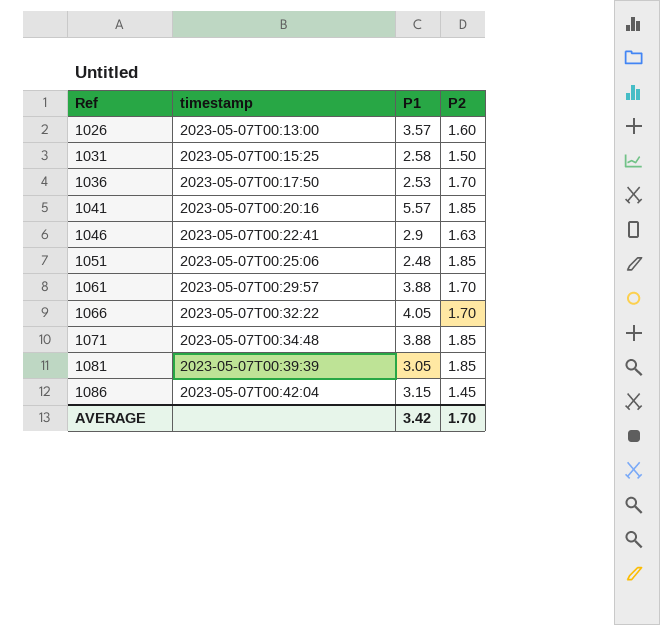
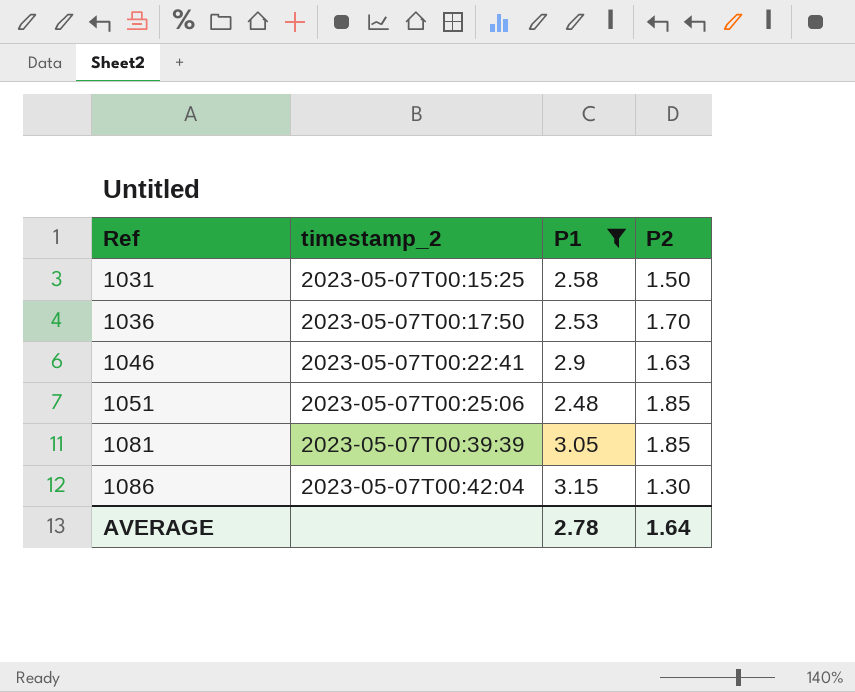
filter: none -> P1 <= 3.15
column name: timestamp -> timestamp_2
1086 | P2: 1.45 -> 1.30
AVERAGE | P1: 3.42 -> 2.78
AVERAGE | P2: 1.70 -> 1.64

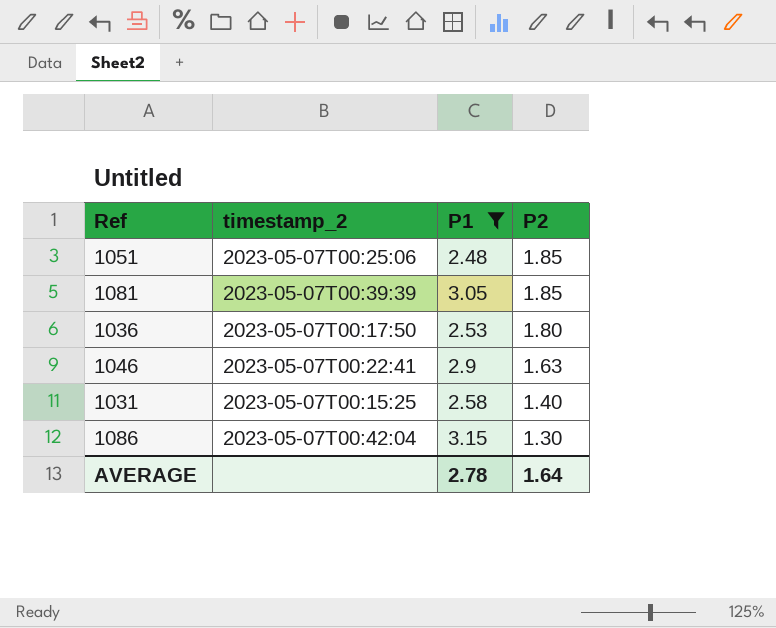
row order: Ref ascending -> P2 descending
1036 | P2: 1.70 -> 1.80
1031 | P2: 1.50 -> 1.40

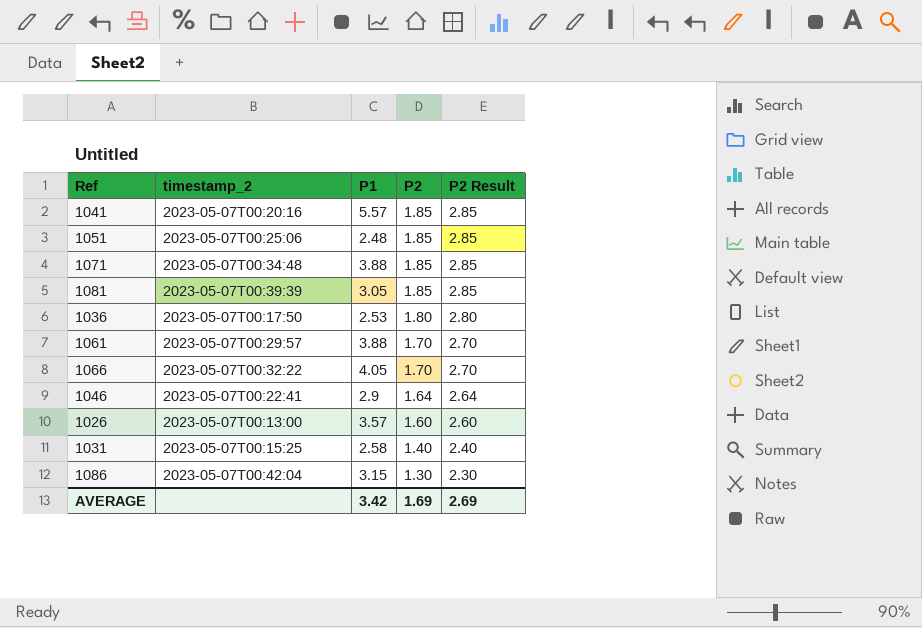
filter: P1 <= 3.15 -> none
column P2 Result | formula: none -> [P2] + 1
1046 | P2: 1.63 -> 1.64
AVERAGE | P1: 2.78 -> 3.42
AVERAGE | P2: 1.64 -> 1.69

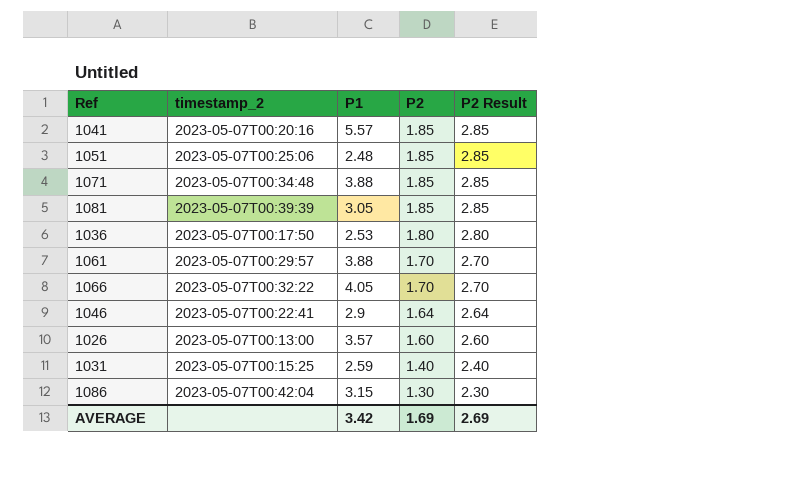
1031 | P1: 2.58 -> 2.59

